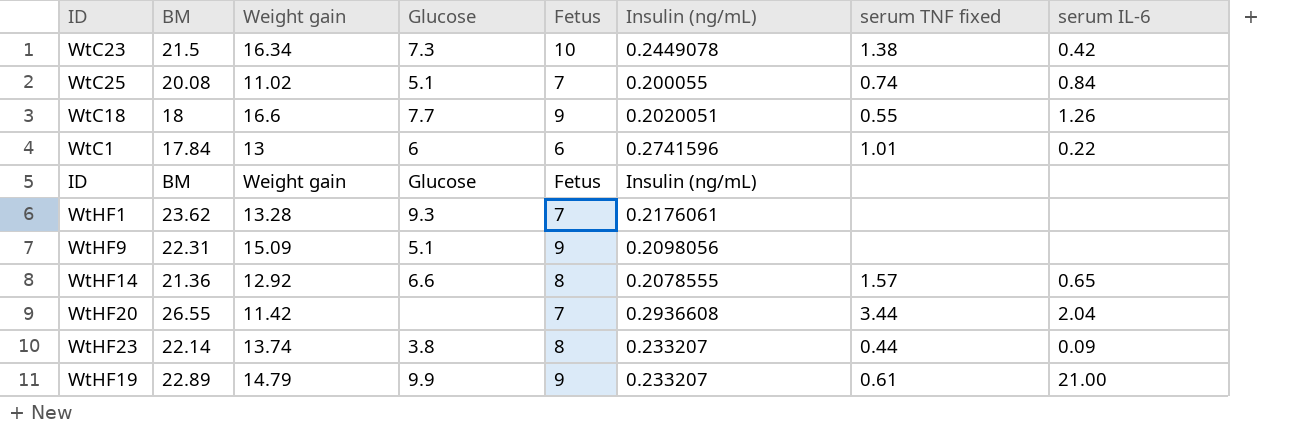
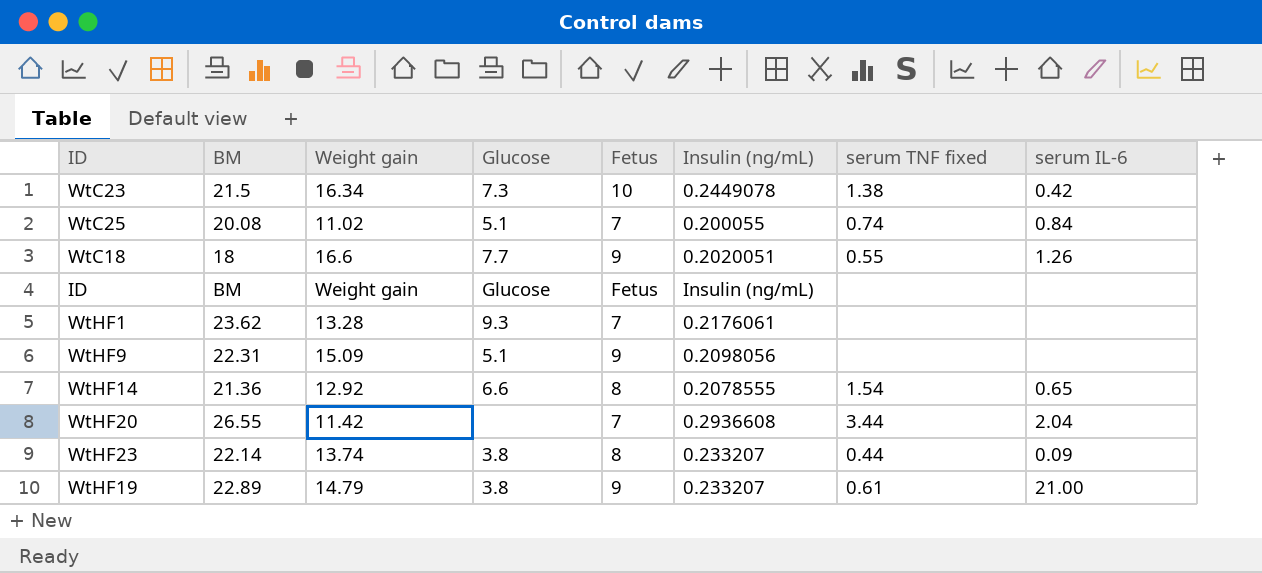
row WtC1: 17.84 | 13 | 6 | 6 | 0.2741596 | 1.01 | 0.22 -> none
WtHF14 | serum TNF fixed: 1.57 -> 1.54
WtHF19 | Glucose: 9.9 -> 3.8

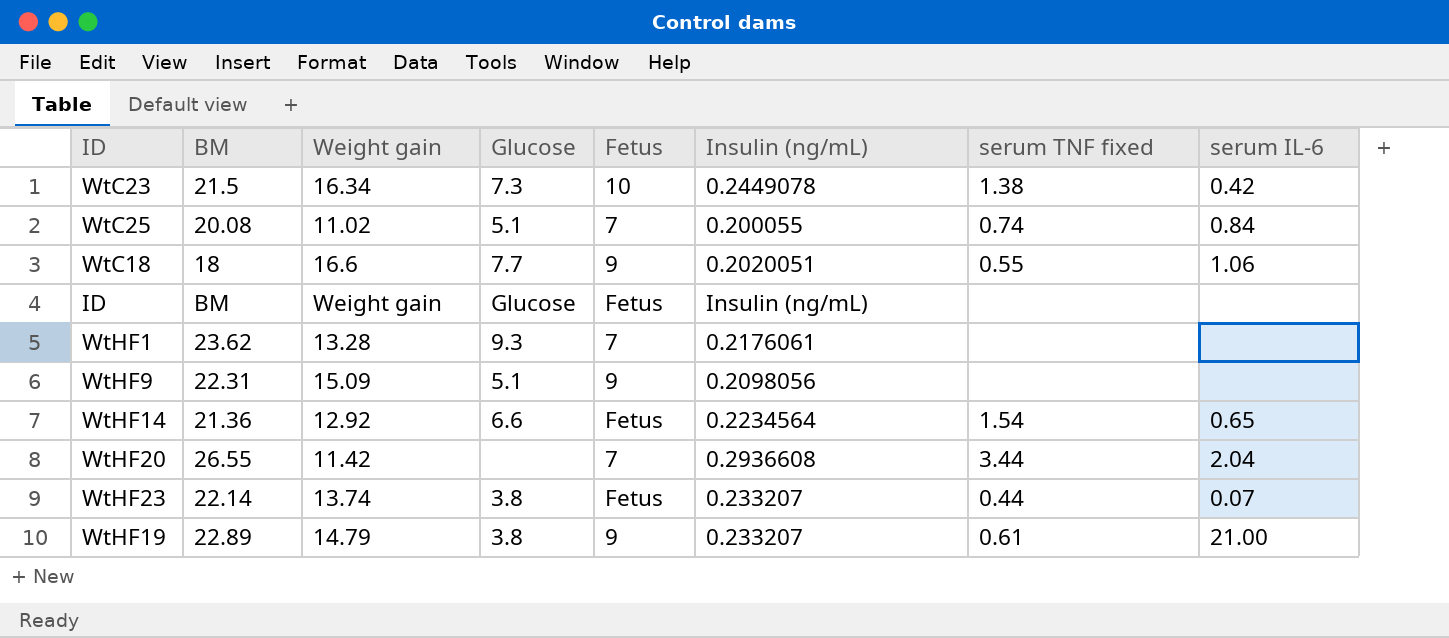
WtC18 | serum IL-6: 1.26 -> 1.06
WtHF14 | Fetus: 8 -> Fetus
WtHF14 | Insulin (ng/mL): 0.2078555 -> 0.2234564
WtHF23 | Fetus: 8 -> Fetus
WtHF23 | serum IL-6: 0.09 -> 0.07

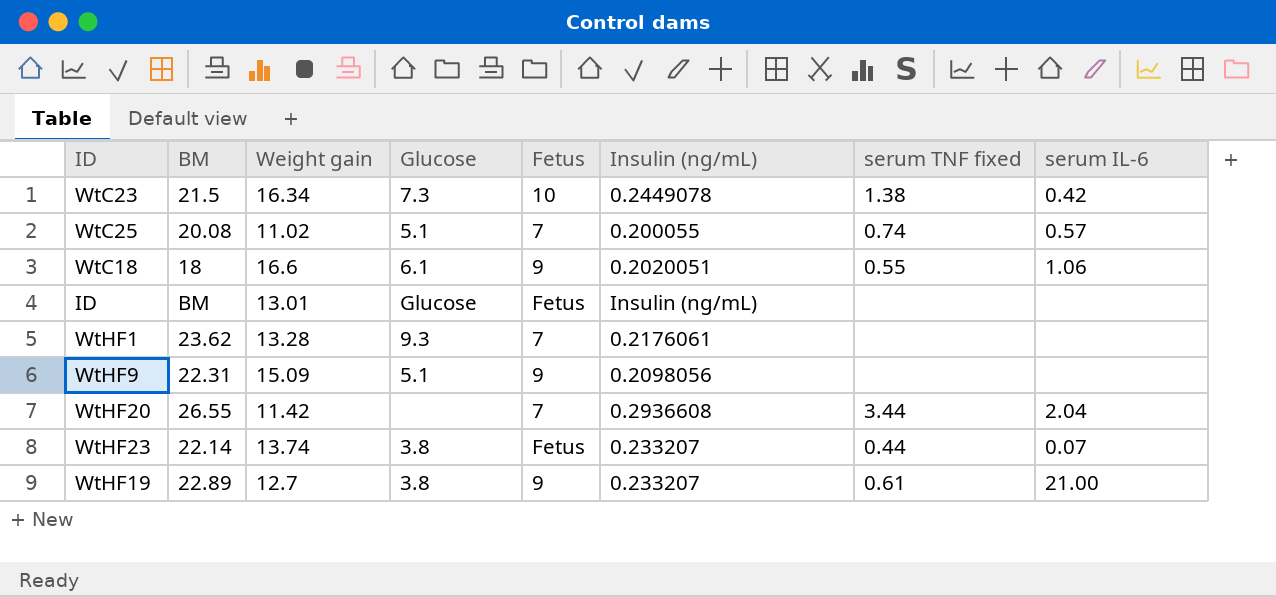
row WtHF14: 21.36 | 12.92 | 6.6 | Fetus | 0.2234564 | 1.54 | 0.65 -> none
WtC25 | serum IL-6: 0.84 -> 0.57
WtC18 | Glucose: 7.7 -> 6.1
ID | Weight gain: Weight gain -> 13.01
WtHF19 | Weight gain: 14.79 -> 12.7

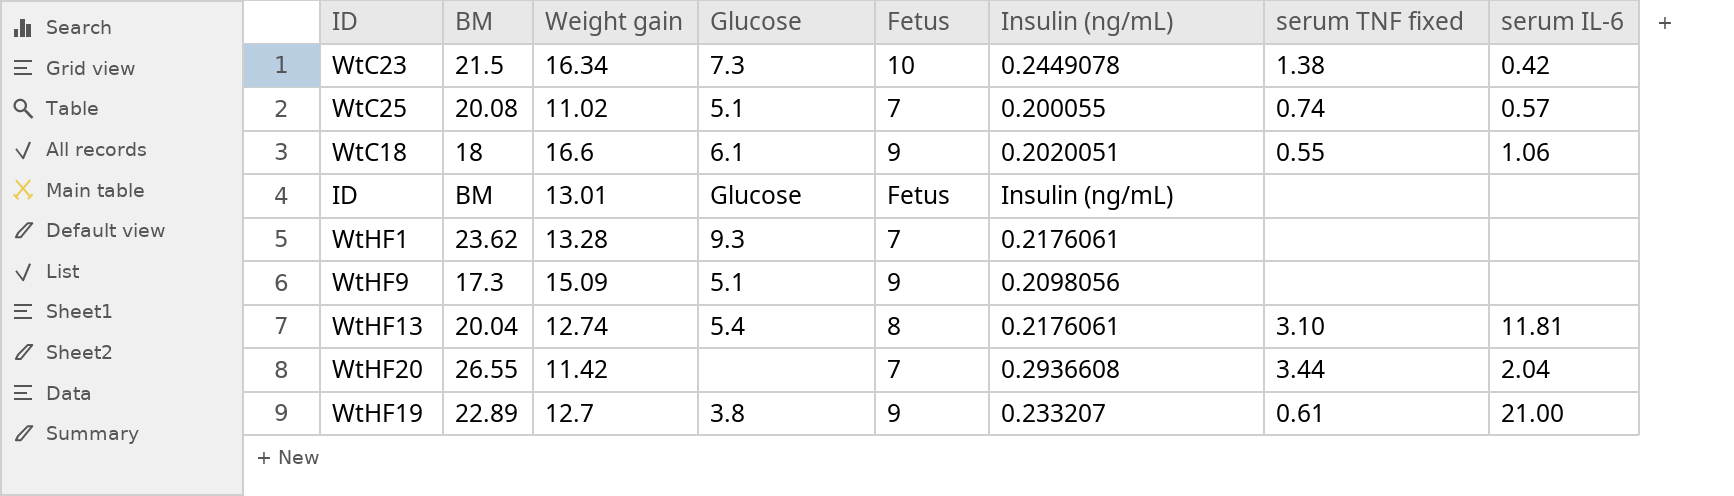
row WtHF23: 22.14 | 13.74 | 3.8 | Fetus | 0.233207 | 0.44 | 0.07 -> none
WtHF9 | BM: 22.31 -> 17.3
row WtHF13: none -> 20.04 | 12.74 | 5.4 | 8 | 0.2176061 | 3.10 | 11.81

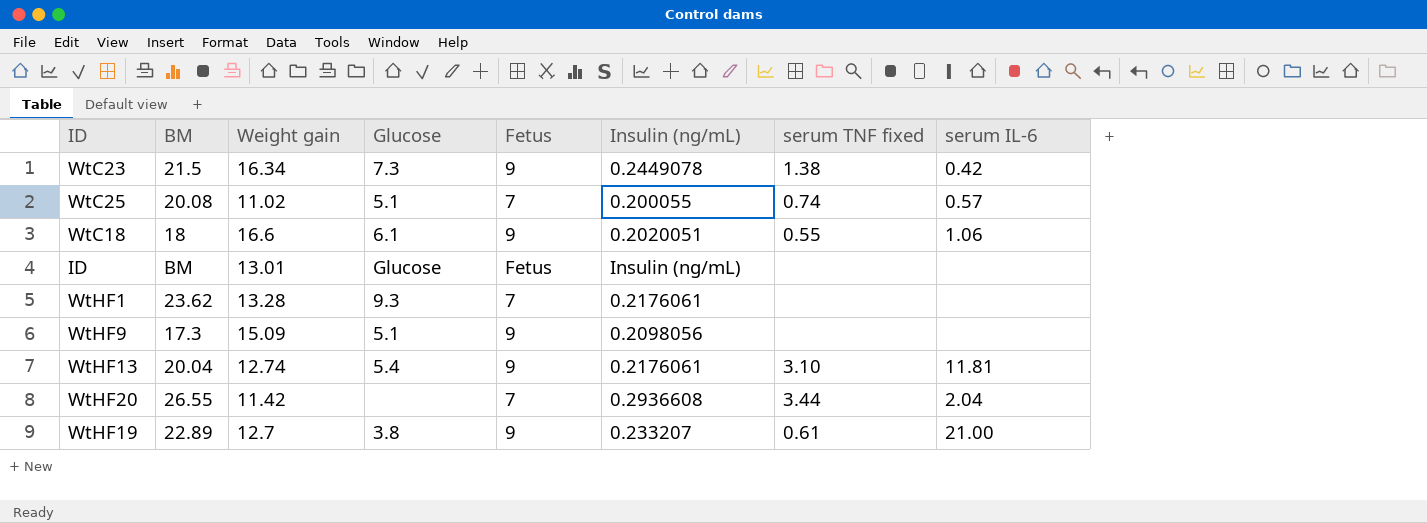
WtC23 | Fetus: 10 -> 9
WtHF13 | Fetus: 8 -> 9

